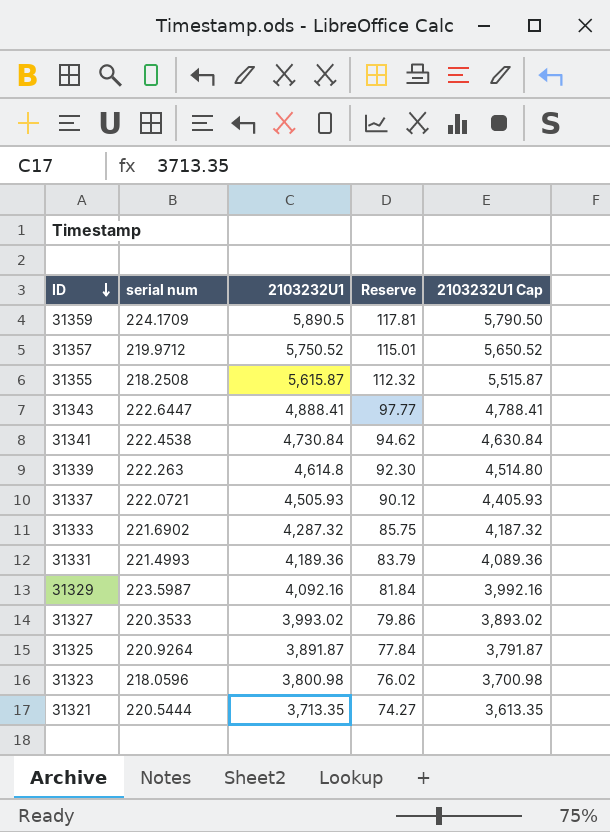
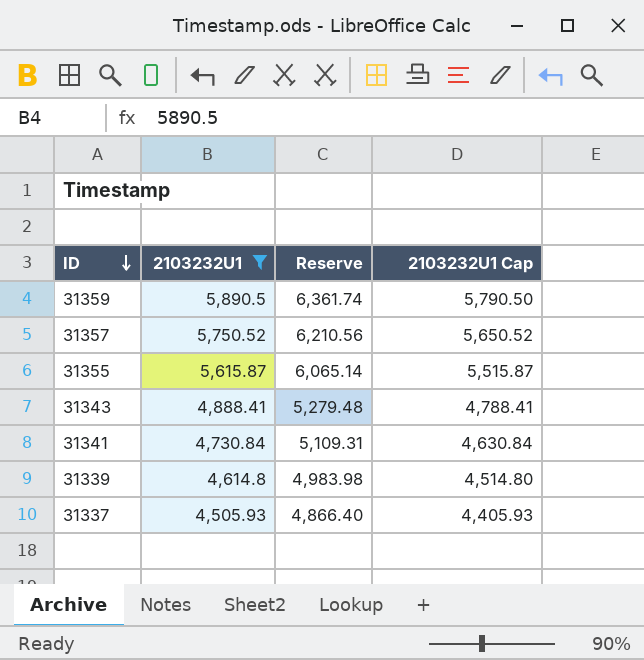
filter: none -> 2103232U1 >= 4,505.93
column serial num | position: 2 -> none
column Reserve | formula: [2103232U1] * 0.02 -> [2103232U1] * 1.08

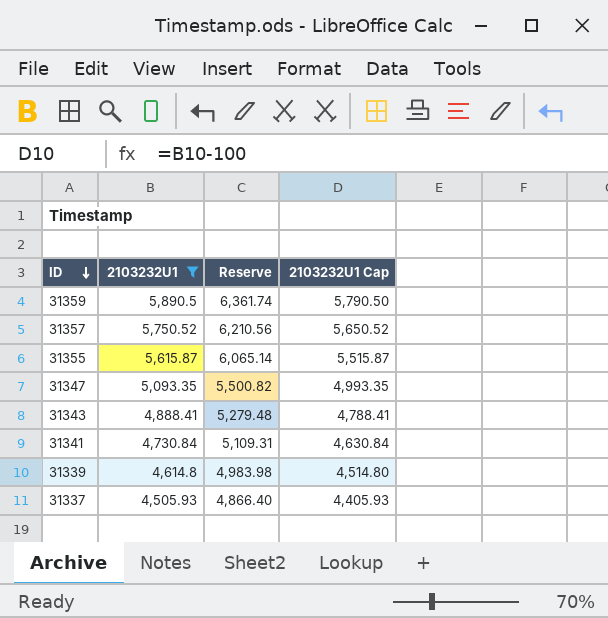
row 31347: none -> 5,093.35 | 5,500.82 | 4,993.35

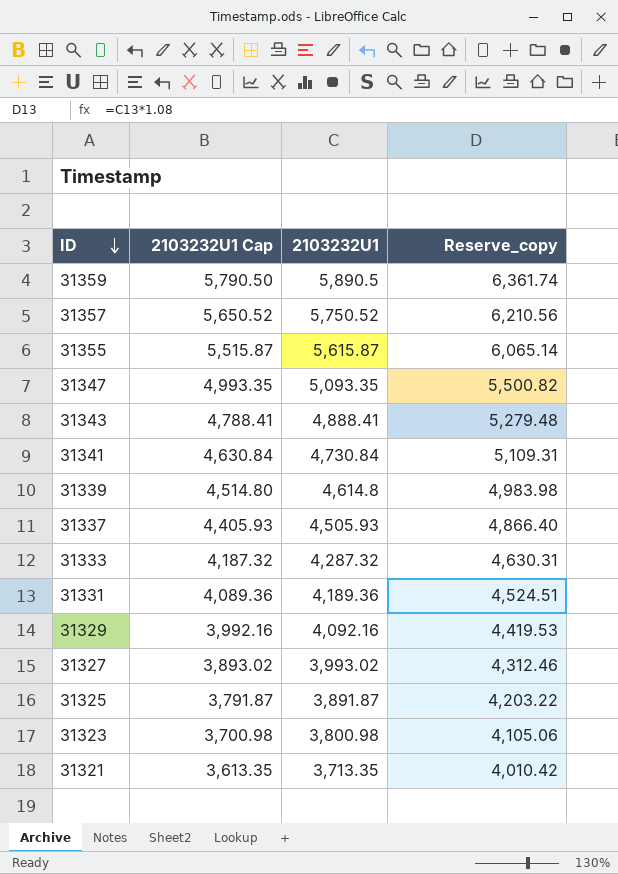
filter: 2103232U1 >= 4,505.93 -> none
column 2103232U1 Cap | position: 4 -> 2
column name: Reserve -> Reserve_copy

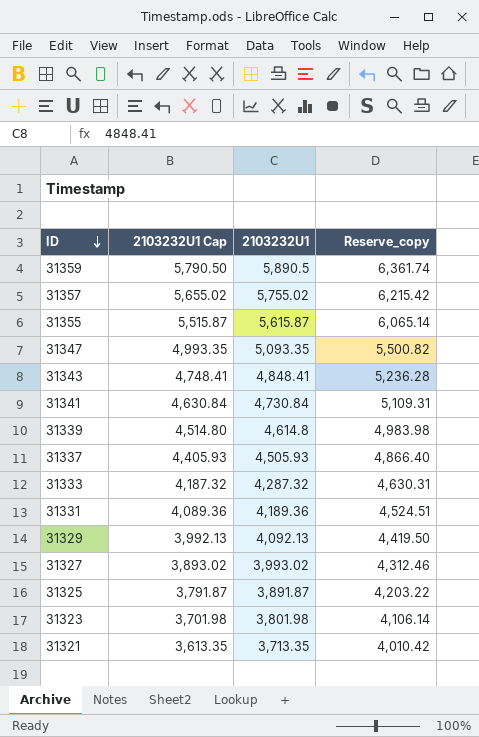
31357 | 2103232U1 Cap: 5,650.52 -> 5,655.02
31357 | 2103232U1: 5,750.52 -> 5,755.02
31357 | Reserve_copy: 6,210.56 -> 6,215.42
31343 | 2103232U1 Cap: 4,788.41 -> 4,748.41
31343 | 2103232U1: 4,888.41 -> 4,848.41
31343 | Reserve_copy: 5,279.48 -> 5,236.28
31329 | 2103232U1 Cap: 3,992.16 -> 3,992.13
31329 | 2103232U1: 4,092.16 -> 4,092.13
31329 | Reserve_copy: 4,419.53 -> 4,419.50
31323 | 2103232U1 Cap: 3,700.98 -> 3,701.98
31323 | 2103232U1: 3,800.98 -> 3,801.98
31323 | Reserve_copy: 4,105.06 -> 4,106.14

